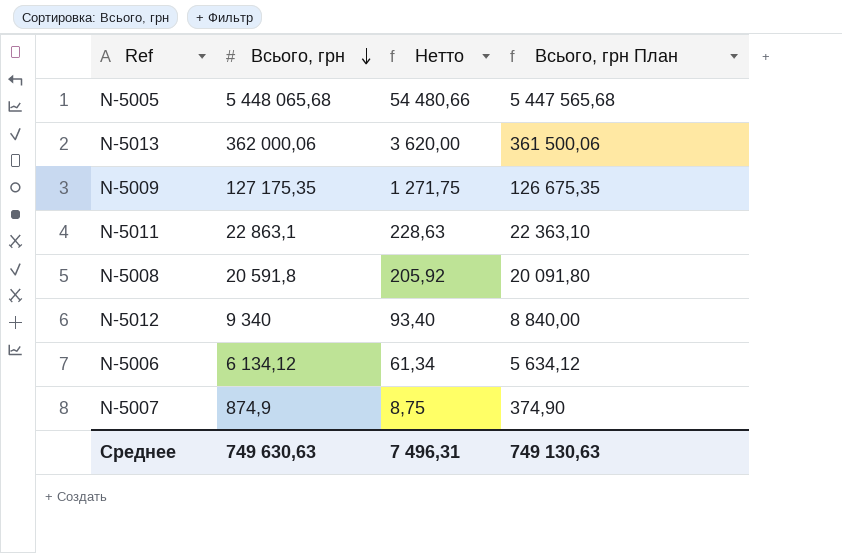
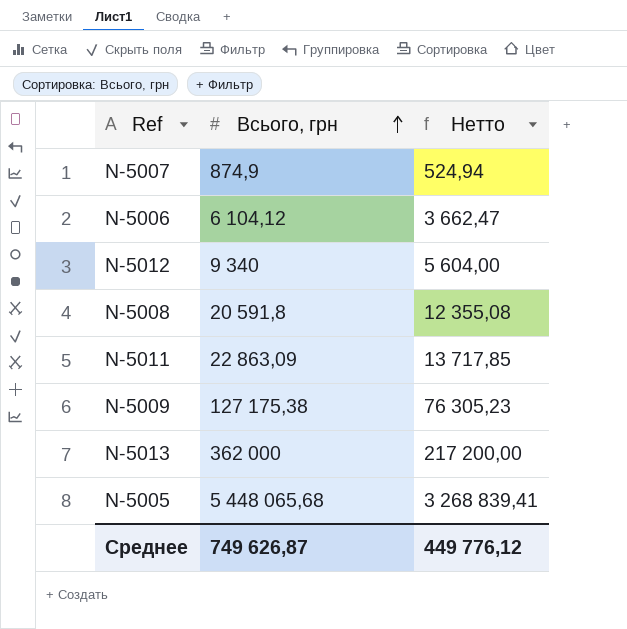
row order: Всього, грн descending -> Всього, грн ascending
column Всього, грн План | formula: [Всього, грн] - 500 -> none
column Нетто | formula: [Всього, грн] * 0,01 -> [Всього, грн] * 0,6
N-5006 | Всього, грн: 6 134,12 -> 6 104,12
N-5011 | Всього, грн: 22 863,1 -> 22 863,09
N-5009 | Всього, грн: 127 175,35 -> 127 175,38
N-5013 | Всього, грн: 362 000,06 -> 362 000
Среднее | Всього, грн: 749 630,63 -> 749 626,87
Среднее | Нетто: 7 496,31 -> 449 776,12

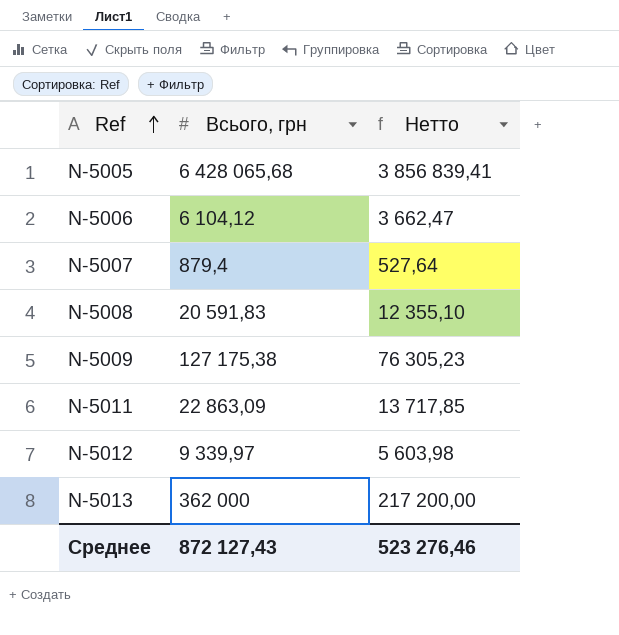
row order: Всього, грн ascending -> Ref ascending
N-5005 | Всього, грн: 5 448 065,68 -> 6 428 065,68
N-5005 | Нетто: 3 268 839,41 -> 3 856 839,41
N-5007 | Всього, грн: 874,9 -> 879,4
N-5007 | Нетто: 524,94 -> 527,64
N-5008 | Всього, грн: 20 591,8 -> 20 591,83
N-5008 | Нетто: 12 355,08 -> 12 355,10
N-5012 | Всього, грн: 9 340 -> 9 339,97
N-5012 | Нетто: 5 604,00 -> 5 603,98
Среднее | Всього, грн: 749 626,87 -> 872 127,43
Среднее | Нетто: 449 776,12 -> 523 276,46

